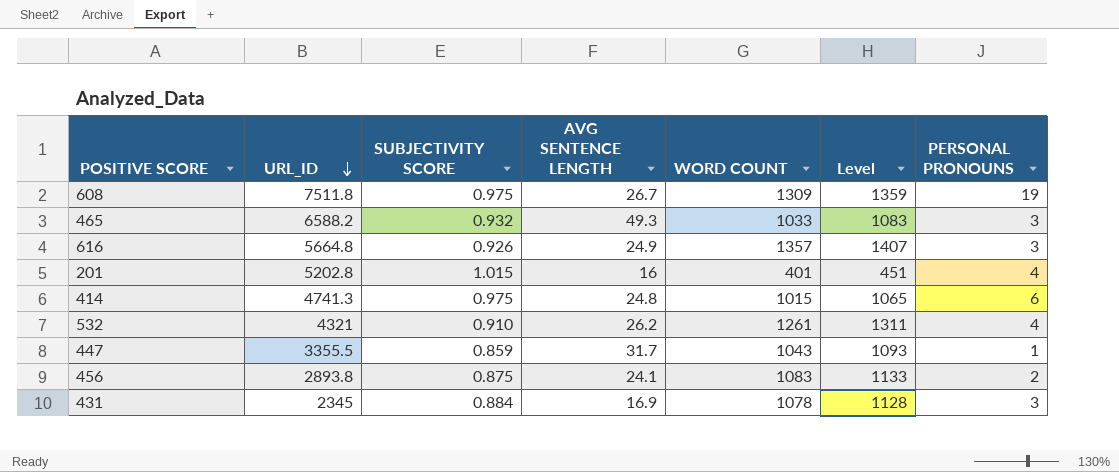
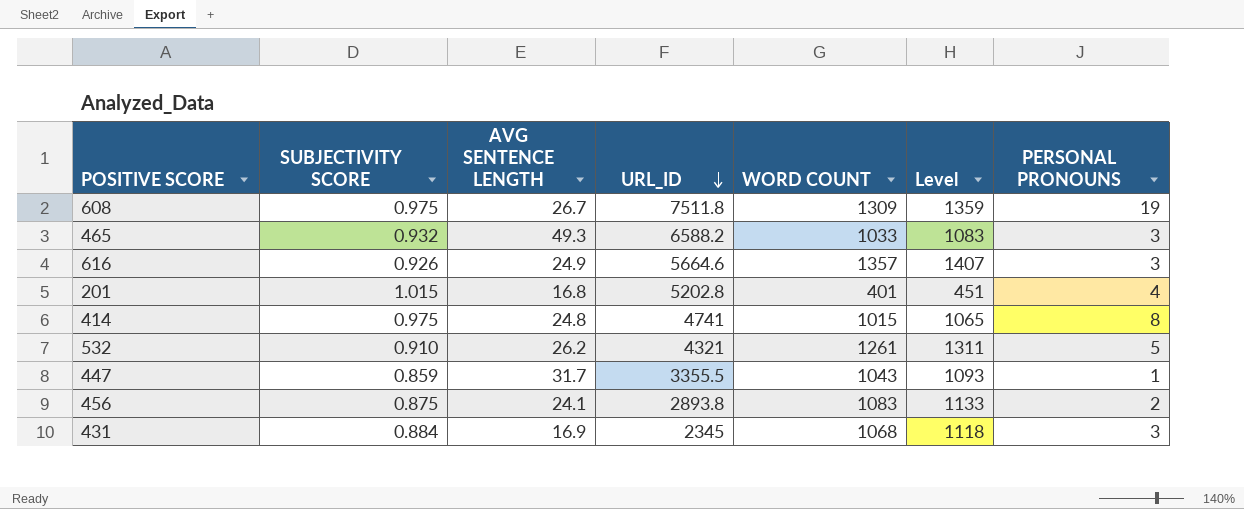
column URL_ID | position: 2 -> 4
616 | URL_ID: 5664.8 -> 5664.6
201 | AVG SENTENCE LENGTH: 16 -> 16.8
414 | URL_ID: 4741.3 -> 4741
414 | PERSONAL PRONOUNS: 6 -> 8
532 | PERSONAL PRONOUNS: 4 -> 5
431 | WORD COUNT: 1078 -> 1068
431 | Level: 1128 -> 1118

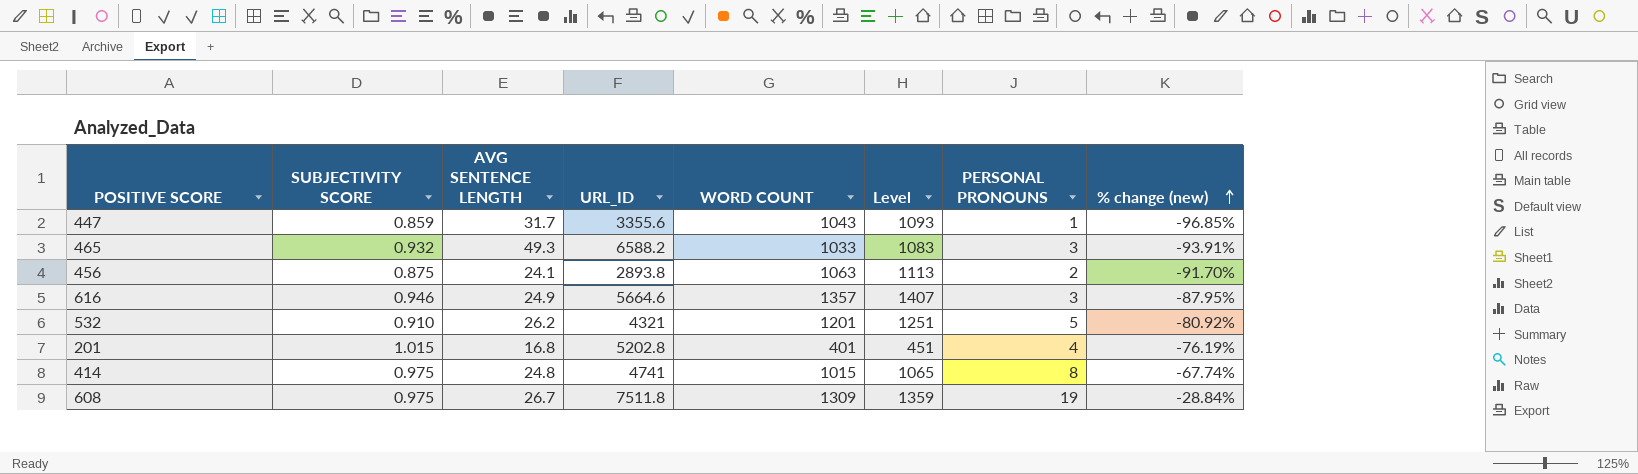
row order: URL_ID descending -> % change (new) ascending
column % change (new) | formula: none -> ([PERSONAL PRONOUNS] - [AVG SENTENCE LENGTH]) / [AVG SENTENCE LENGTH]
row 431: 0.884 | 16.9 | 2345 | 1068 | 1118 | 3 -> none
447 | URL_ID: 3355.5 -> 3355.6
456 | WORD COUNT: 1083 -> 1063
456 | Level: 1133 -> 1113
616 | SUBJECTIVITY SCORE: 0.926 -> 0.946
532 | WORD COUNT: 1261 -> 1201
532 | Level: 1311 -> 1251

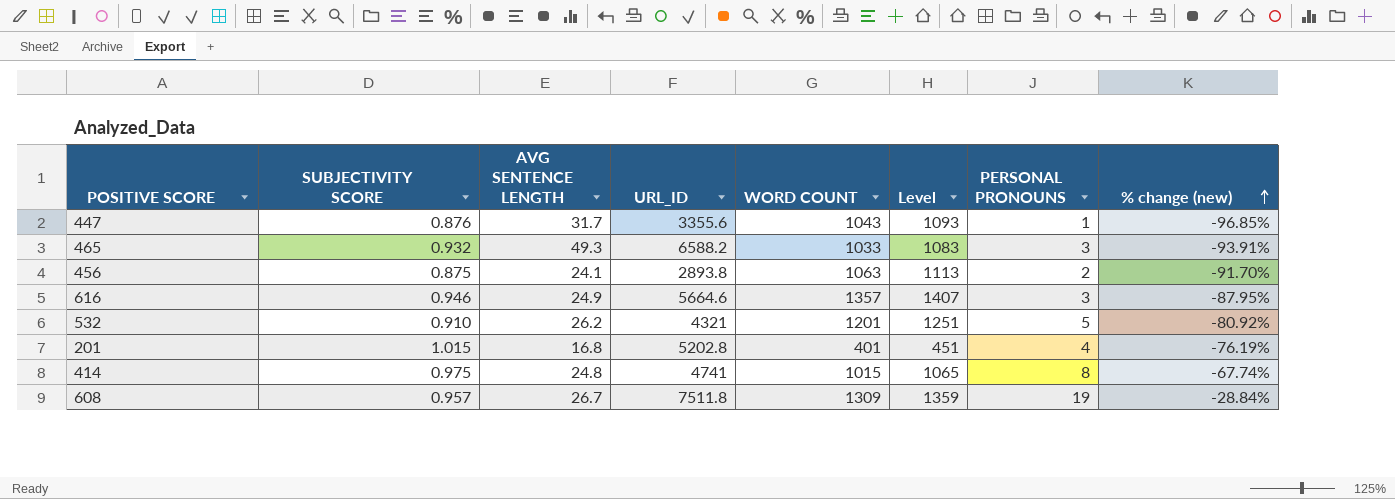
447 | SUBJECTIVITY SCORE: 0.859 -> 0.876
608 | SUBJECTIVITY SCORE: 0.975 -> 0.957

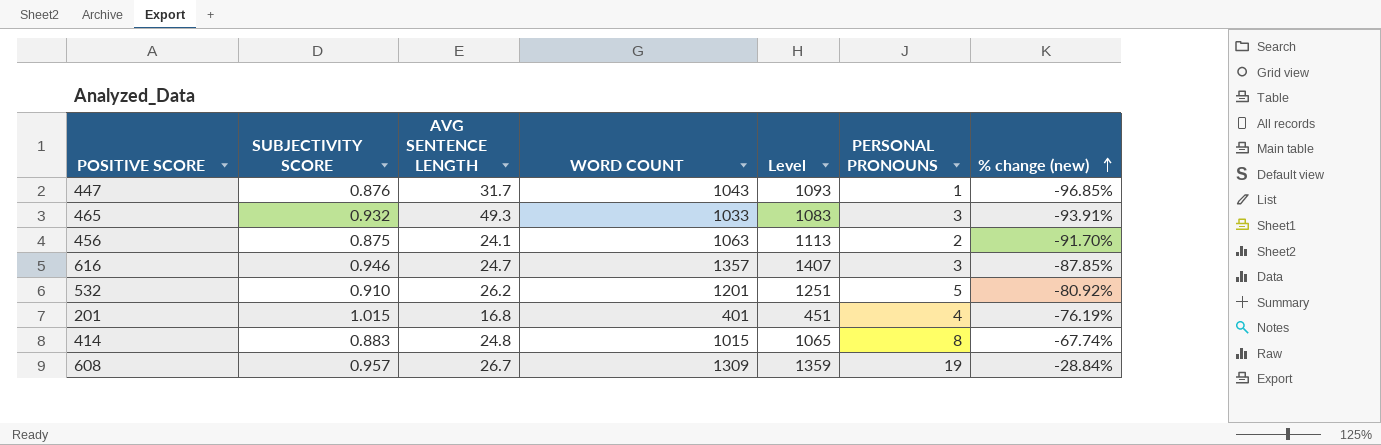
column URL_ID | position: 4 -> none
616 | AVG SENTENCE LENGTH: 24.9 -> 24.7
616 | % change (new): -87.95% -> -87.85%
414 | SUBJECTIVITY SCORE: 0.975 -> 0.883

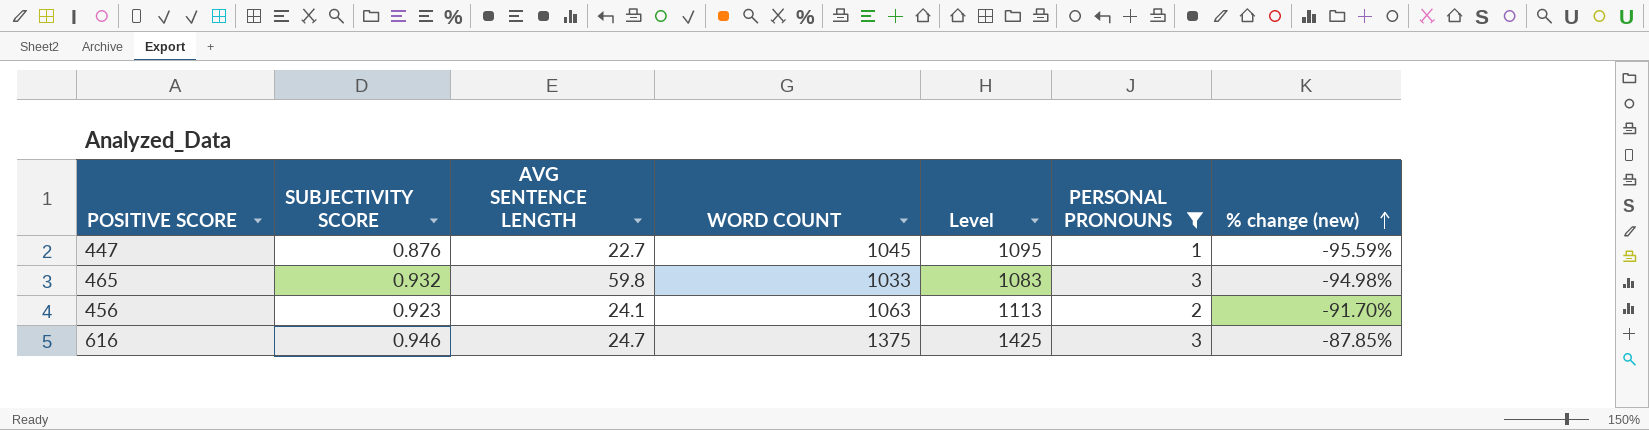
filter: none -> PERSONAL PRONOUNS <= 3
447 | AVG SENTENCE LENGTH: 31.7 -> 22.7
447 | WORD COUNT: 1043 -> 1045
447 | Level: 1093 -> 1095
447 | % change (new): -96.85% -> -95.59%
465 | AVG SENTENCE LENGTH: 49.3 -> 59.8
465 | % change (new): -93.91% -> -94.98%
456 | SUBJECTIVITY SCORE: 0.875 -> 0.923
616 | WORD COUNT: 1357 -> 1375
616 | Level: 1407 -> 1425

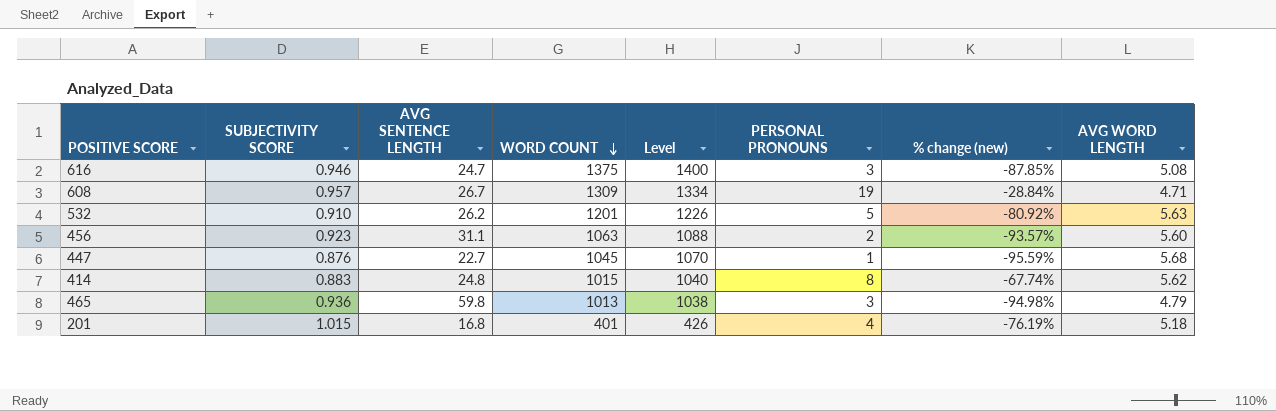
filter: PERSONAL PRONOUNS <= 3 -> none
row order: % change (new) ascending -> WORD COUNT descending
column Level | formula: [WORD COUNT] + 50 -> [WORD COUNT] + 25
column AVG WORD LENGTH | position: none -> 8
456 | AVG SENTENCE LENGTH: 24.1 -> 31.1
456 | % change (new): -91.70% -> -93.57%
465 | SUBJECTIVITY SCORE: 0.932 -> 0.936
465 | WORD COUNT: 1033 -> 1013

